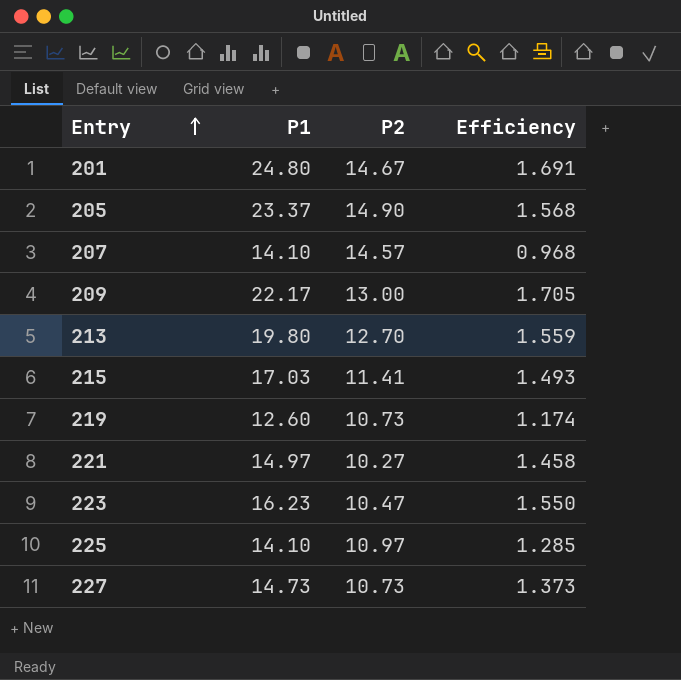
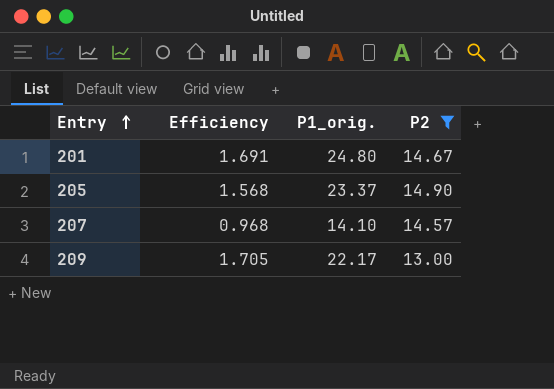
filter: none -> P2 >= 13.00
column Efficiency | position: 4 -> 2
column name: P1 -> P1_orig.

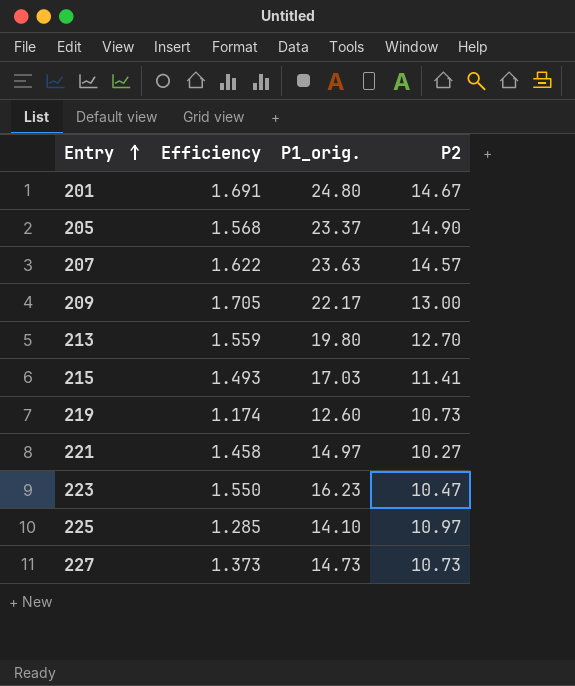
filter: P2 >= 13.00 -> none
207 | Efficiency: 0.968 -> 1.622
207 | P1_orig.: 14.10 -> 23.63

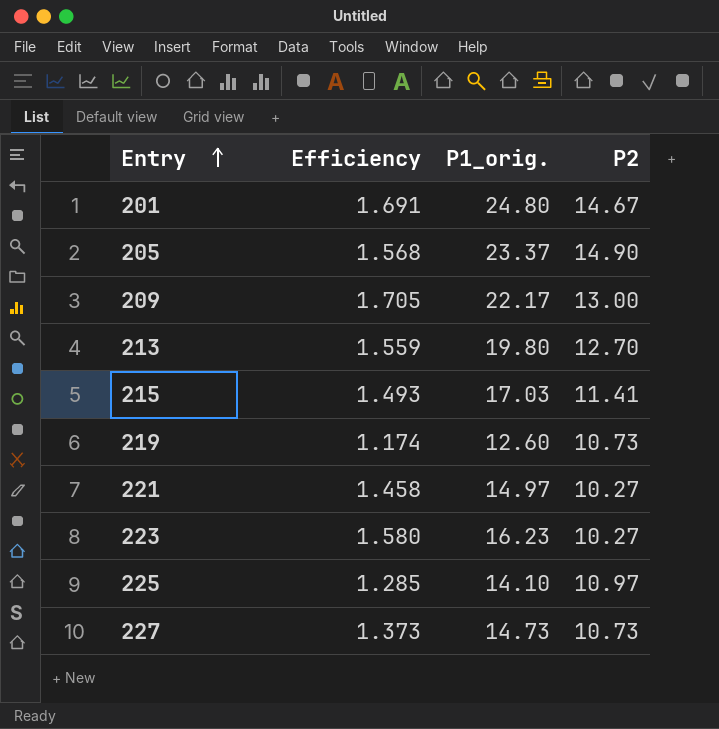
row 207: 1.622 | 23.63 | 14.57 -> none
223 | Efficiency: 1.550 -> 1.580
223 | P2: 10.47 -> 10.27

